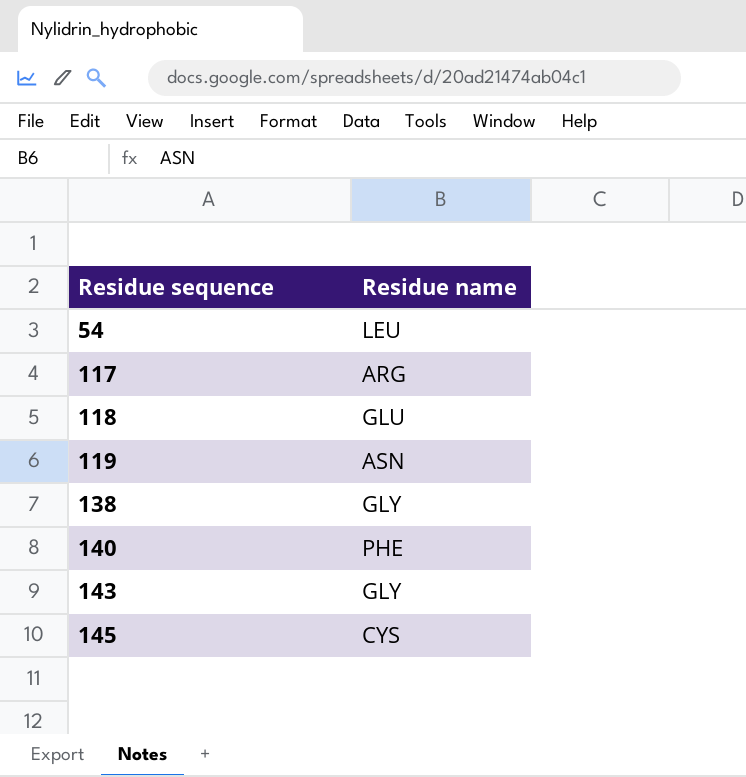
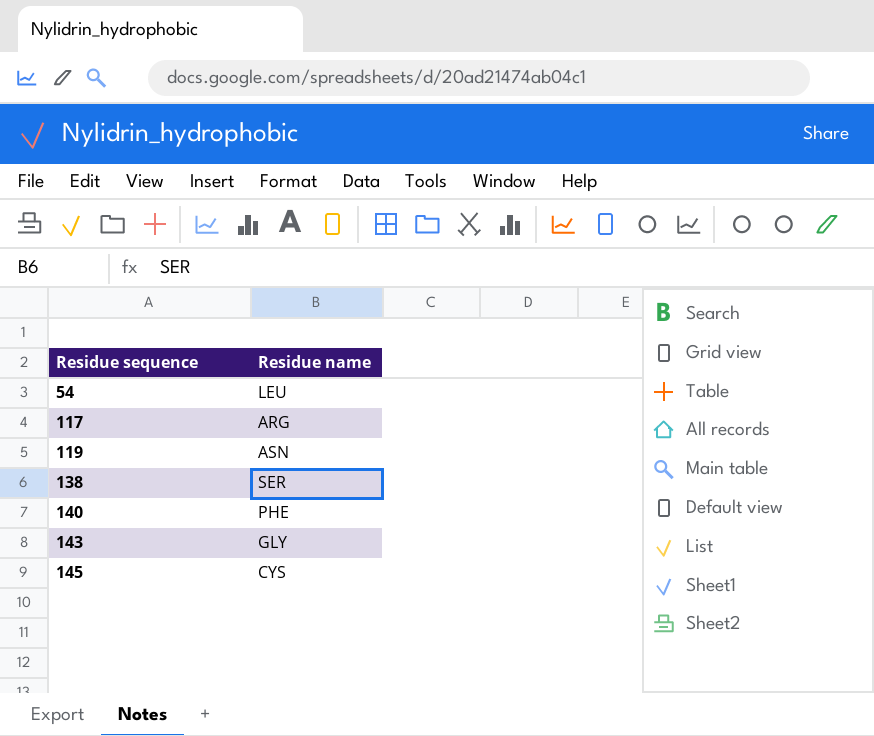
row 118: GLU -> none
138 | Residue name: GLY -> SER

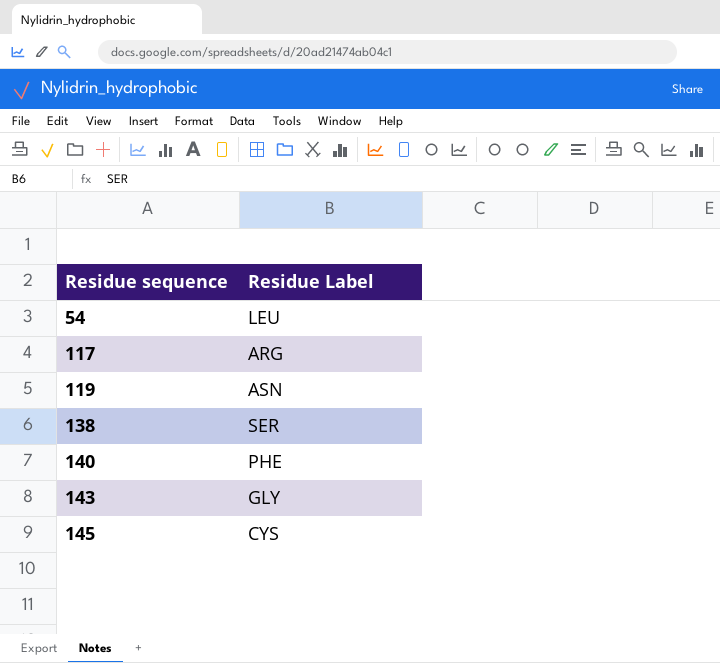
column name: Residue name -> Residue Label

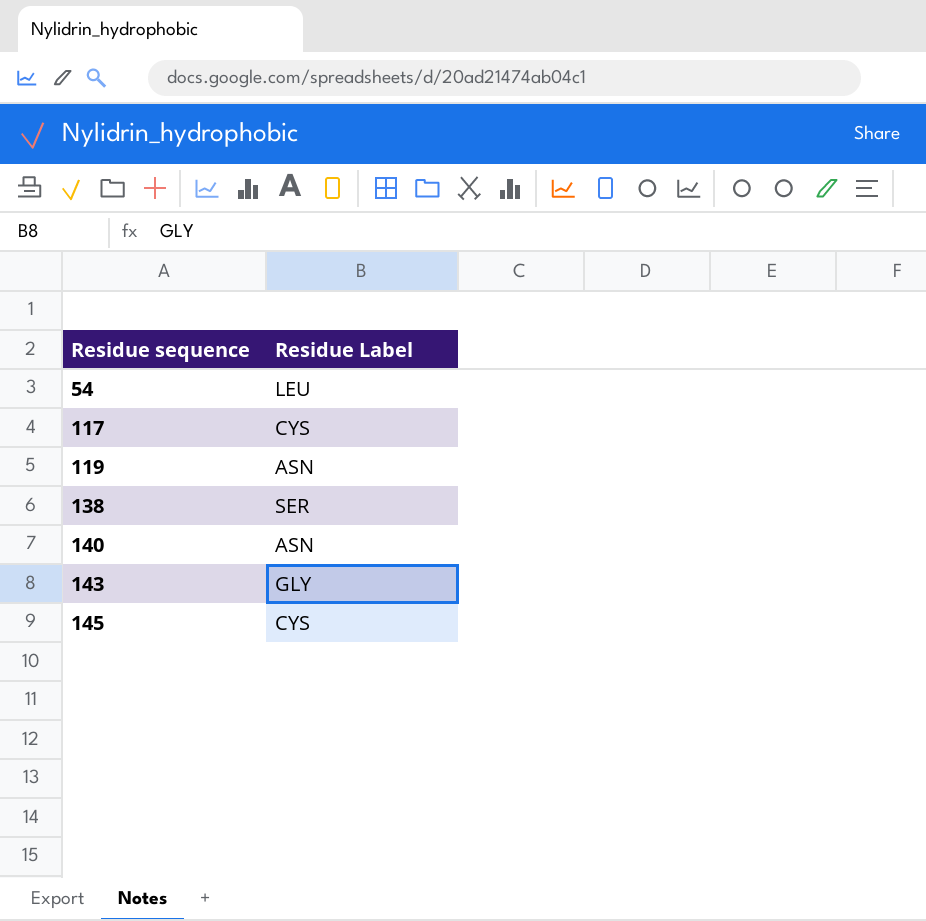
117 | Residue Label: ARG -> CYS
140 | Residue Label: PHE -> ASN

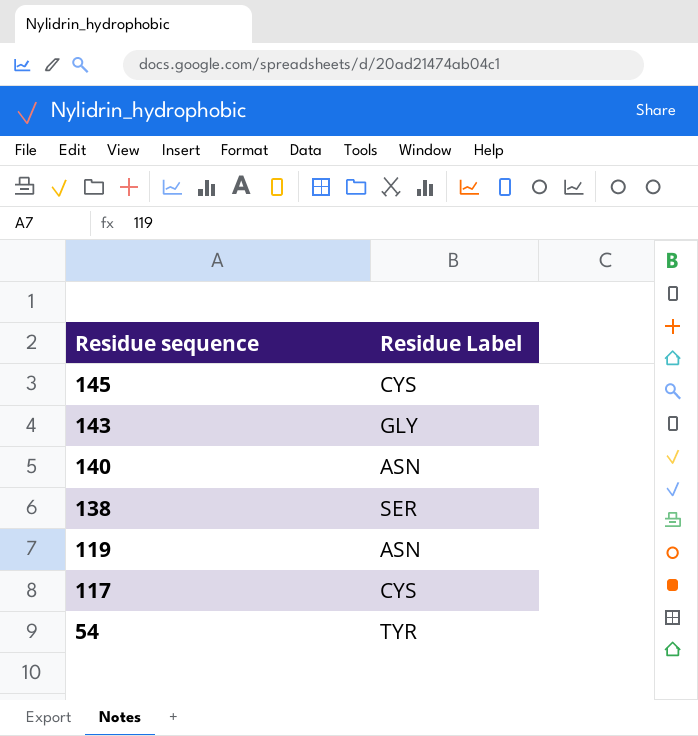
row order: Residue sequence ascending -> Residue sequence descending
54 | Residue Label: LEU -> TYR

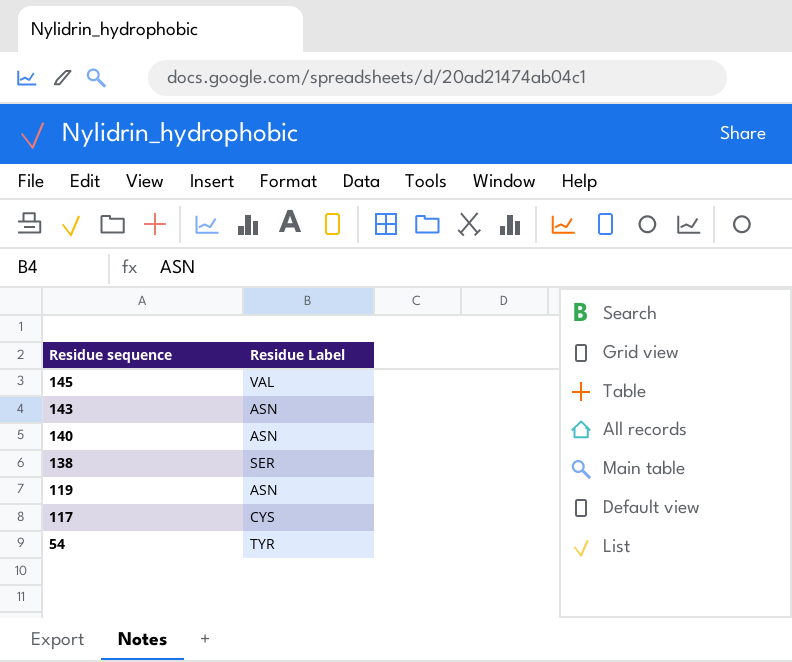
145 | Residue Label: CYS -> VAL
143 | Residue Label: GLY -> ASN

